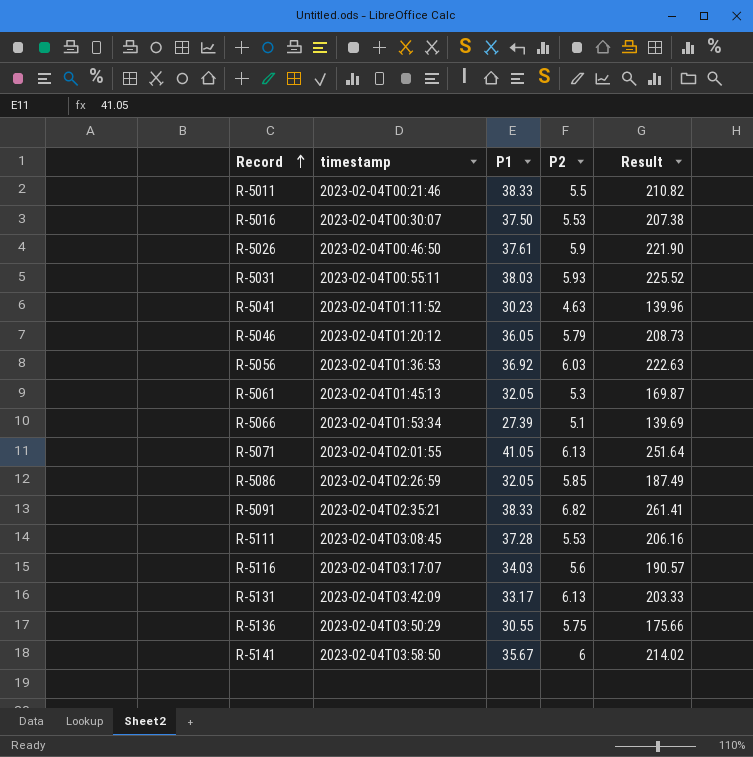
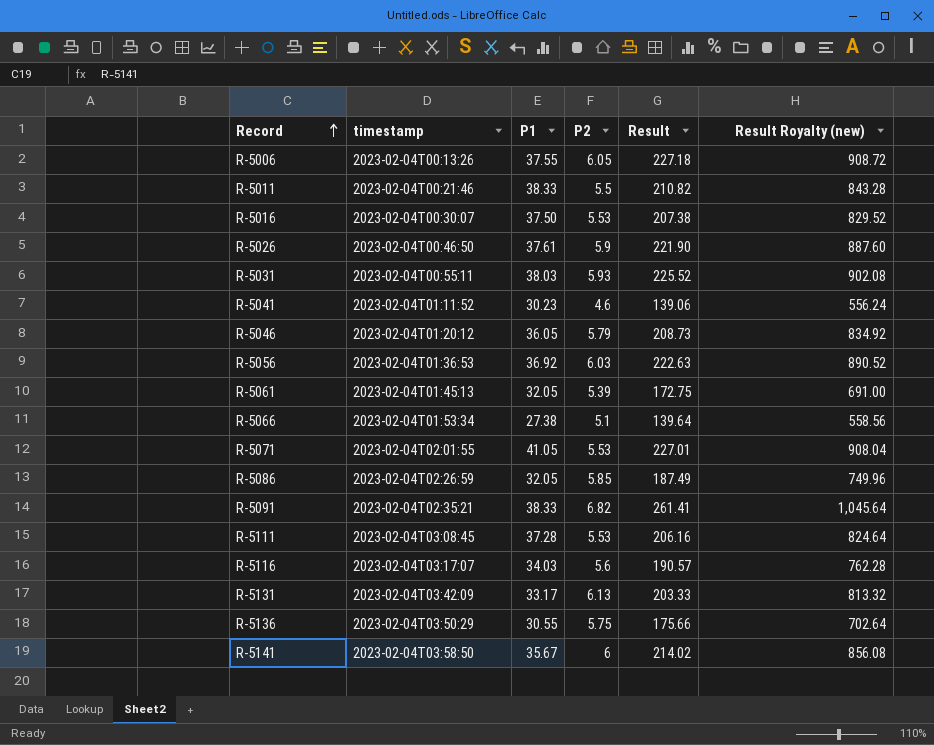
column Result Royalty (new) | formula: none -> [Result] * 4
row R-5006: none -> 2023-02-04T00:13:26 | 37.55 | 6.05 | 227.18 | 908.72
R-5041 | P2: 4.63 -> 4.6
R-5041 | Result: 139.96 -> 139.06
R-5061 | P2: 5.3 -> 5.39
R-5061 | Result: 169.87 -> 172.75
R-5066 | P1: 27.39 -> 27.38
R-5066 | Result: 139.69 -> 139.64
R-5071 | P2: 6.13 -> 5.53
R-5071 | Result: 251.64 -> 227.01

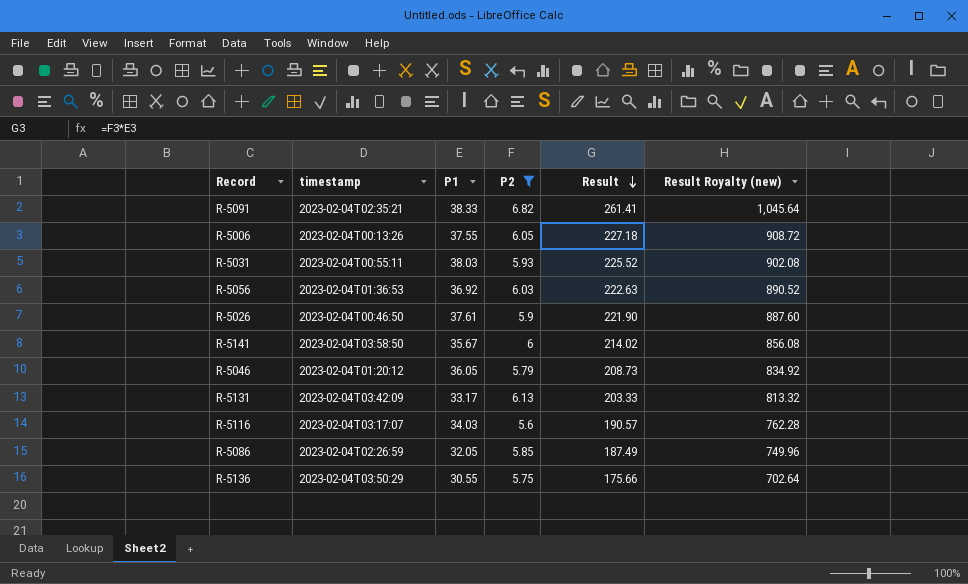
filter: none -> P2 >= 5.6
row order: Record ascending -> Result descending

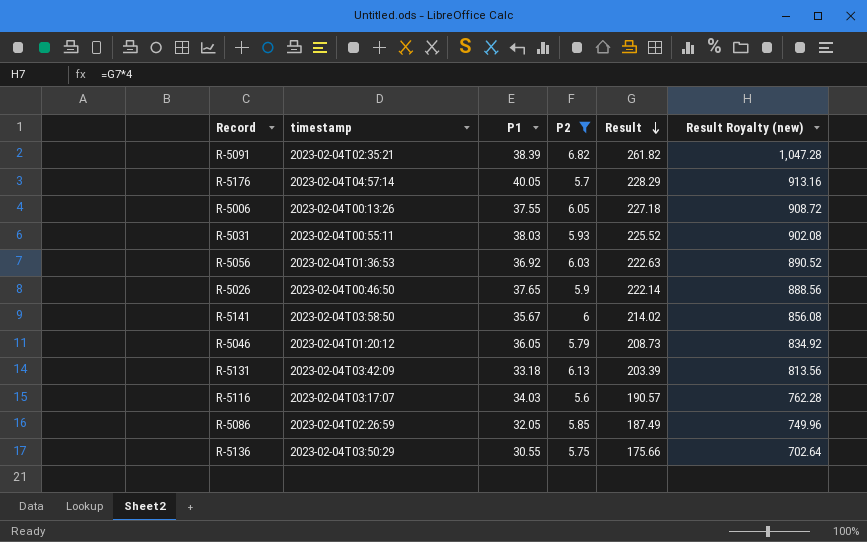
R-5091 | P1: 38.33 -> 38.39
R-5091 | Result: 261.41 -> 261.82
R-5091 | Result Royalty (new): 1,045.64 -> 1,047.28
row R-5176: none -> 2023-02-04T04:57:14 | 40.05 | 5.7 | 228.29 | 913.16
R-5026 | P1: 37.61 -> 37.65
R-5026 | Result: 221.90 -> 222.14
R-5026 | Result Royalty (new): 887.60 -> 888.56
R-5131 | P1: 33.17 -> 33.18
R-5131 | Result: 203.33 -> 203.39
R-5131 | Result Royalty (new): 813.32 -> 813.56

